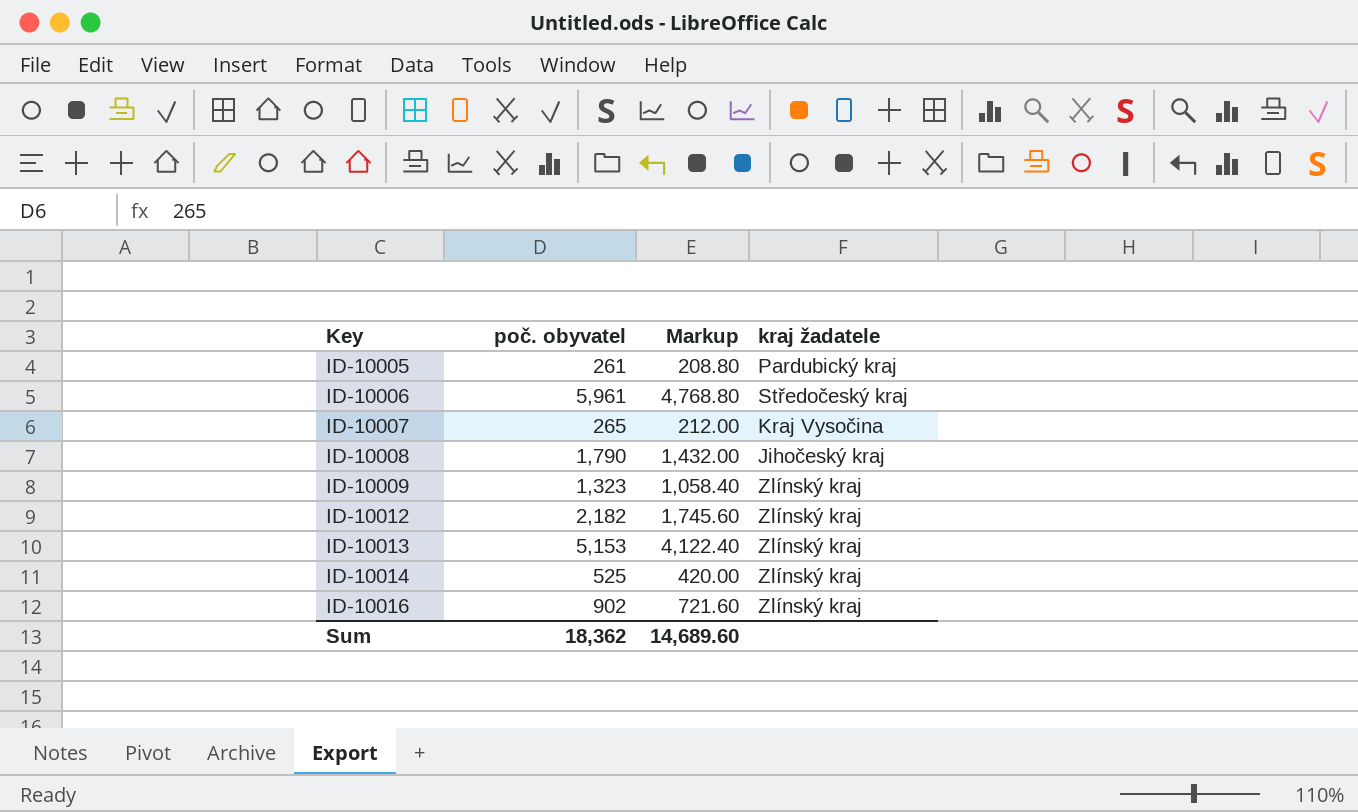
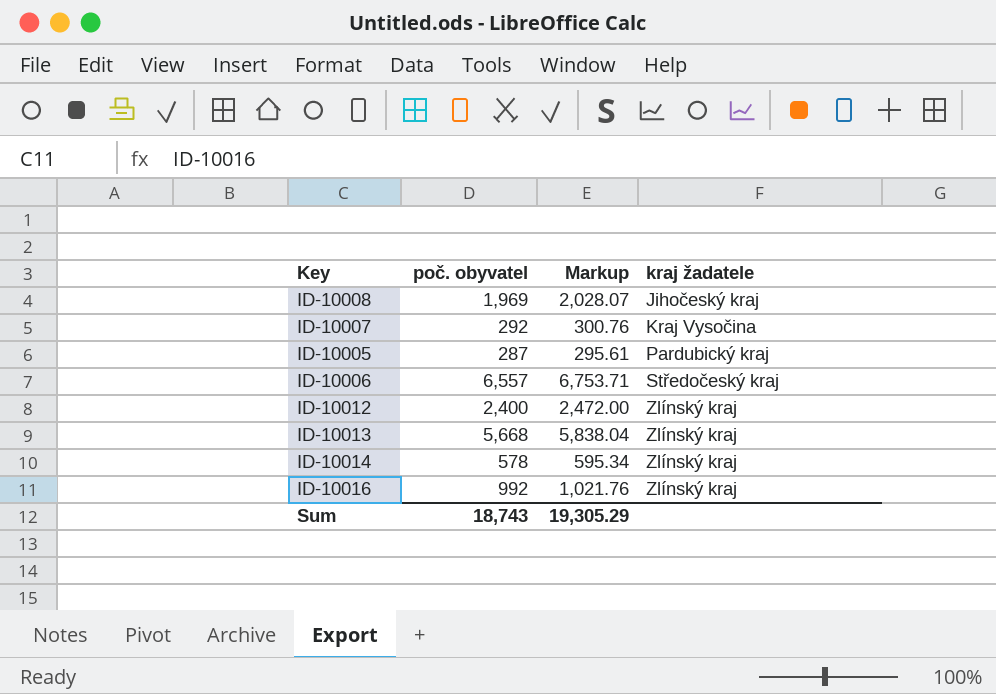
row order: Key ascending -> kraj žadatele ascending
column Markup | formula: [poč. obyvatel] * 0.8 -> [poč. obyvatel] * 1.03
row ID-10009: 1,323 | 1,058.40 | Zlínský kraj -> none
ID-10008 | poč. obyvatel: 1,790 -> 1,969
ID-10007 | poč. obyvatel: 265 -> 292
ID-10005 | poč. obyvatel: 261 -> 287
ID-10006 | poč. obyvatel: 5,961 -> 6,557
ID-10012 | poč. obyvatel: 2,182 -> 2,400
ID-10013 | poč. obyvatel: 5,153 -> 5,668
ID-10014 | poč. obyvatel: 525 -> 578
ID-10016 | poč. obyvatel: 902 -> 992
Sum | poč. obyvatel: 18,362 -> 18,743
Sum | Markup: 14,689.60 -> 19,305.29

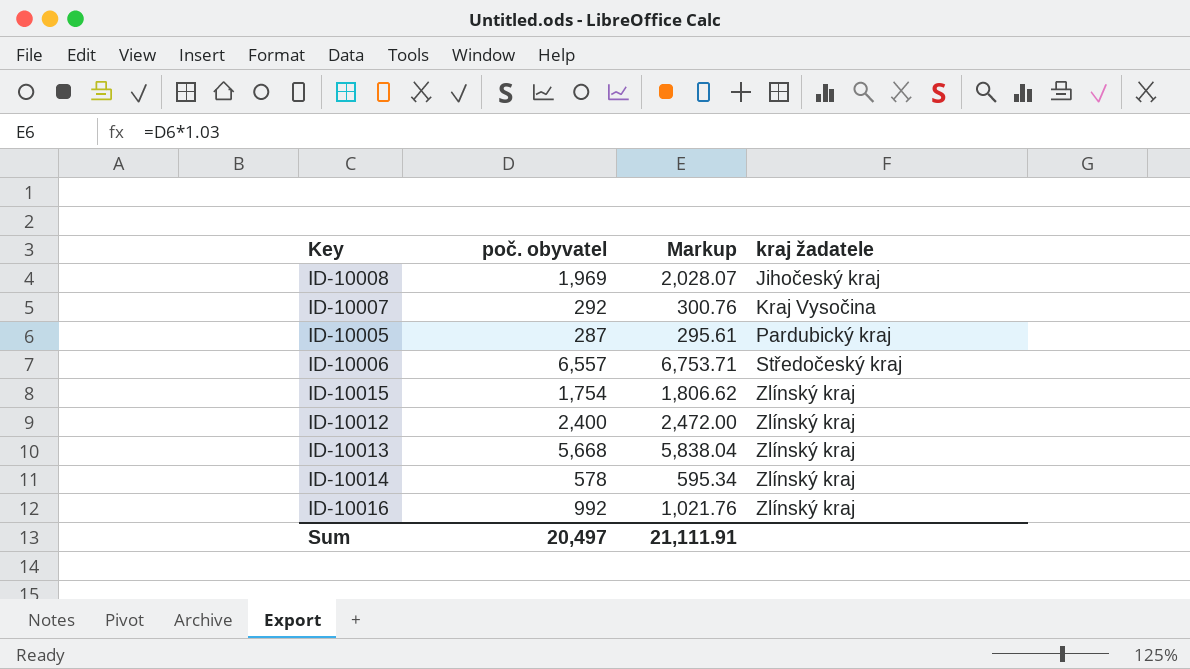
row ID-10015: none -> 1,754 | 1,806.62 | Zlínský kraj
Sum | poč. obyvatel: 18,743 -> 20,497
Sum | Markup: 19,305.29 -> 21,111.91

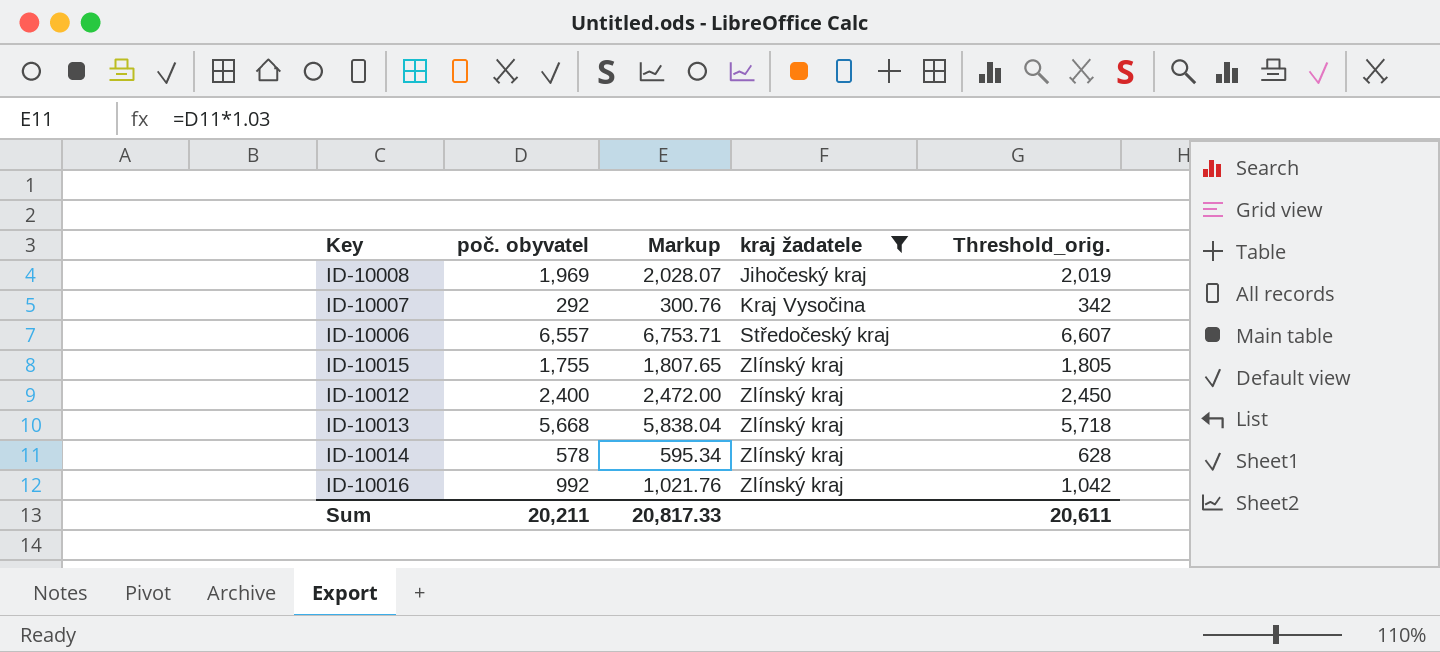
filter: none -> kraj žadatele != Pardubický kraj
column Threshold_orig. | formula: none -> [poč. obyvatel] + 50
ID-10015 | poč. obyvatel: 1,754 -> 1,755
ID-10015 | Markup: 1,806.62 -> 1,807.65
Sum | poč. obyvatel: 20,497 -> 20,211
Sum | Markup: 21,111.91 -> 20,817.33

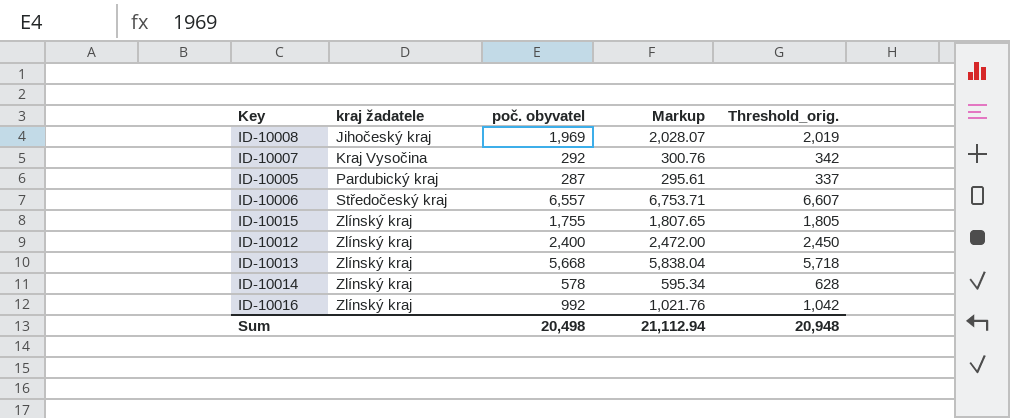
filter: kraj žadatele != Pardubický kraj -> none
column kraj žadatele | position: 4 -> 2
Sum | poč. obyvatel: 20,211 -> 20,498
Sum | Markup: 20,817.33 -> 21,112.94
Sum | Threshold_orig.: 20,611 -> 20,948

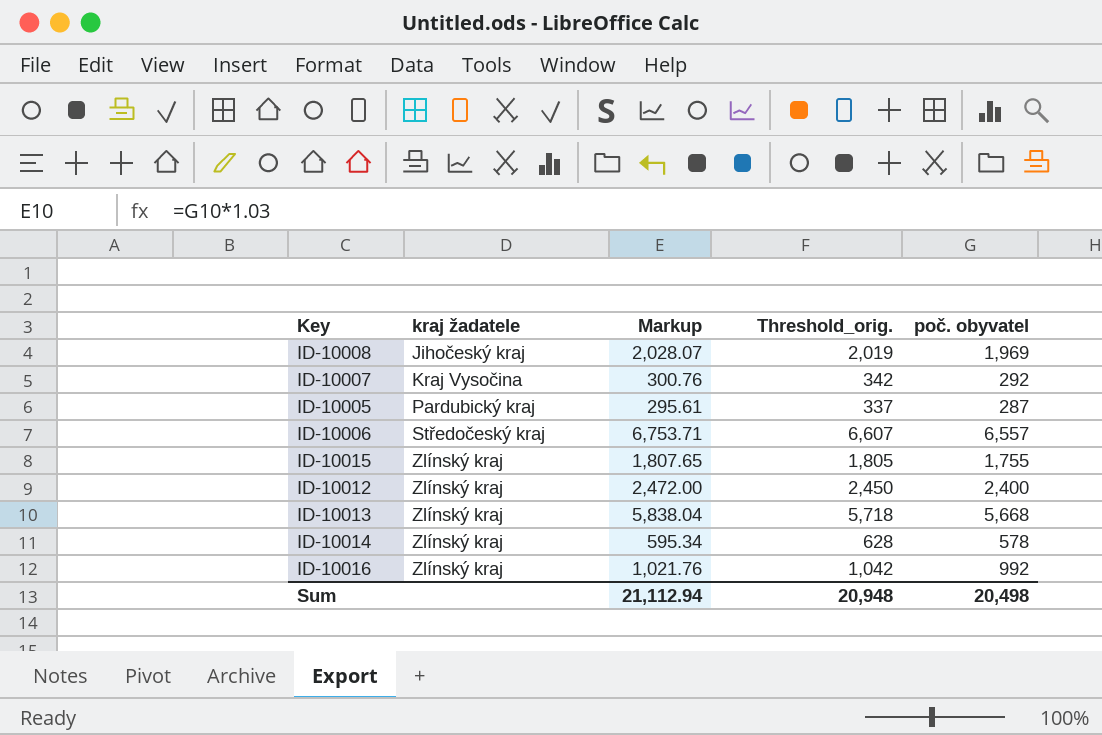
column poč. obyvatel | position: 3 -> 5

